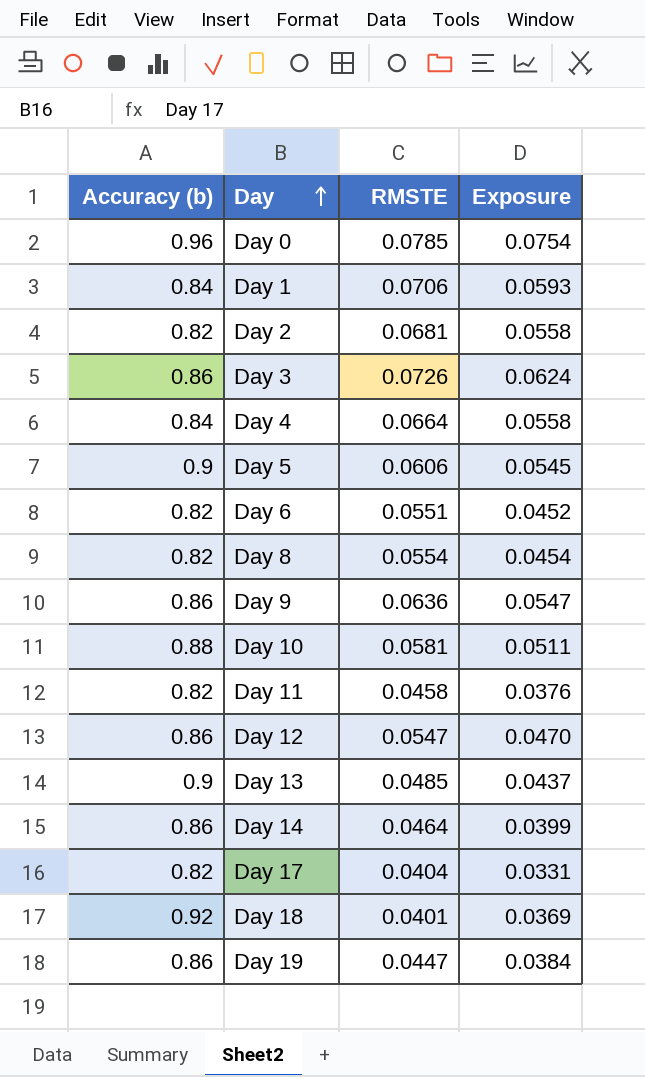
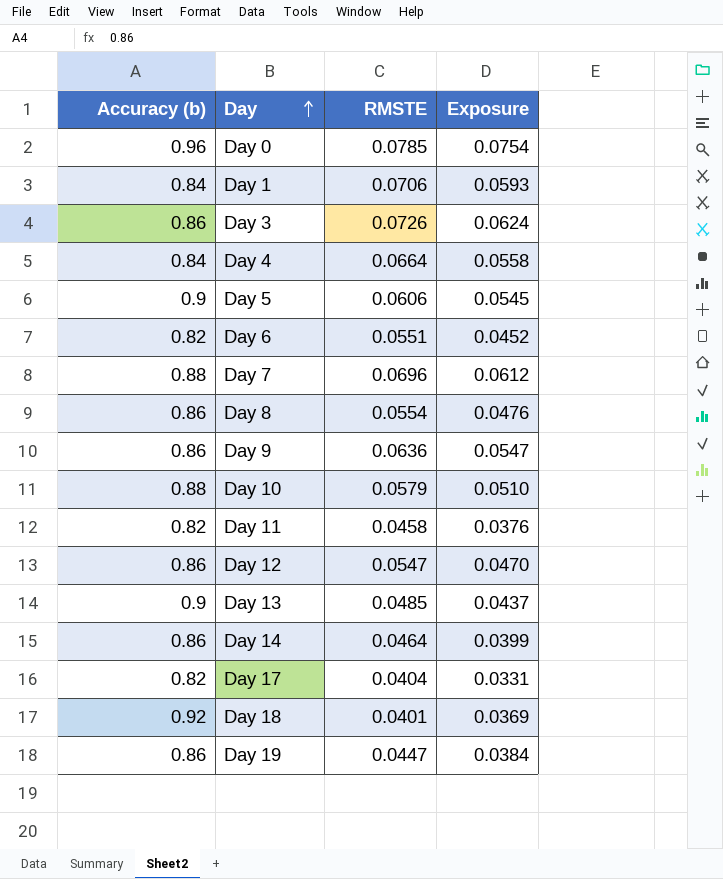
row Day 2: 0.82 | 0.0681 | 0.0558 -> none
row Day 7: none -> 0.88 | 0.0696 | 0.0612
Day 8 | Accuracy (b): 0.82 -> 0.86
Day 8 | Exposure: 0.0454 -> 0.0476
Day 10 | RMSTE: 0.0581 -> 0.0579
Day 10 | Exposure: 0.0511 -> 0.0510

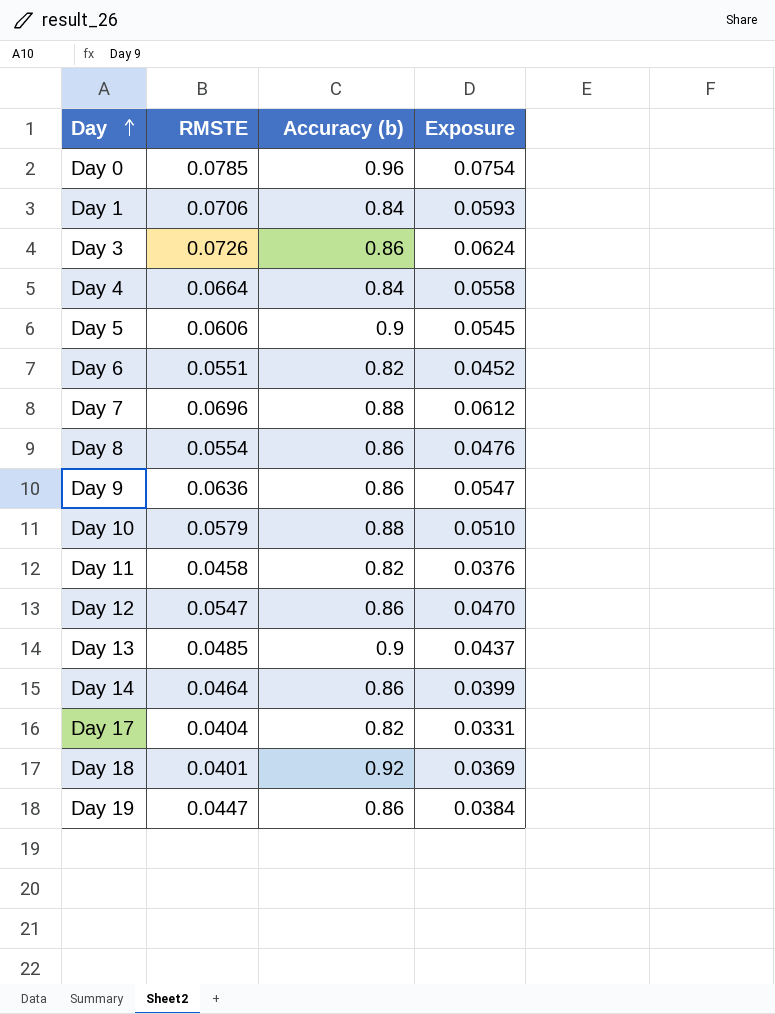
column Accuracy (b) | position: 1 -> 3

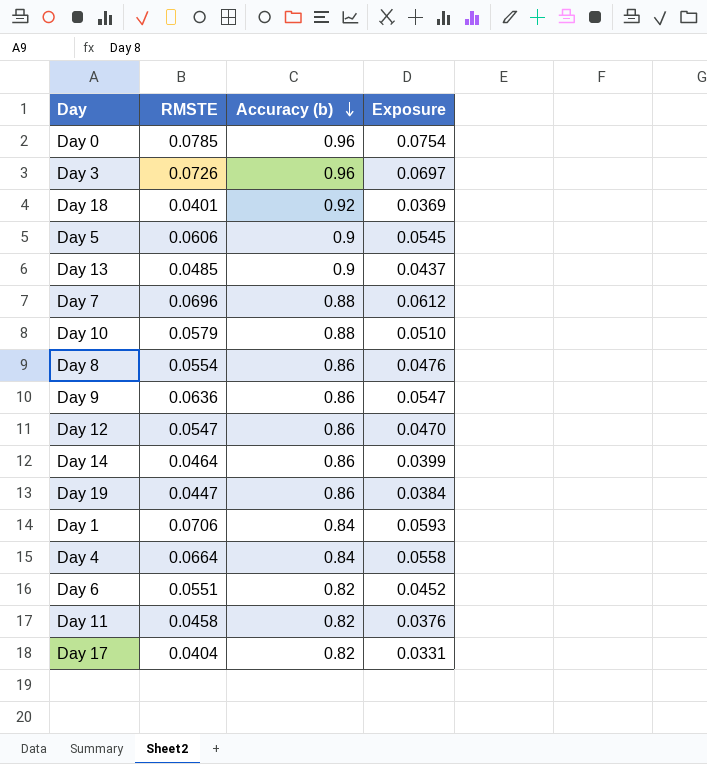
row order: Day ascending -> Accuracy (b) descending
Day 3 | Accuracy (b): 0.86 -> 0.96
Day 3 | Exposure: 0.0624 -> 0.0697

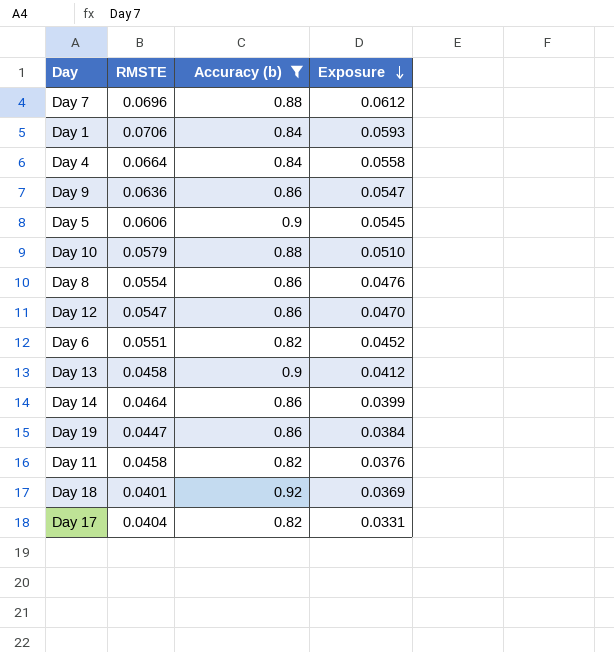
filter: none -> Accuracy (b) != 0.96
row order: Accuracy (b) descending -> Exposure descending
Day 13 | RMSTE: 0.0485 -> 0.0458
Day 13 | Exposure: 0.0437 -> 0.0412

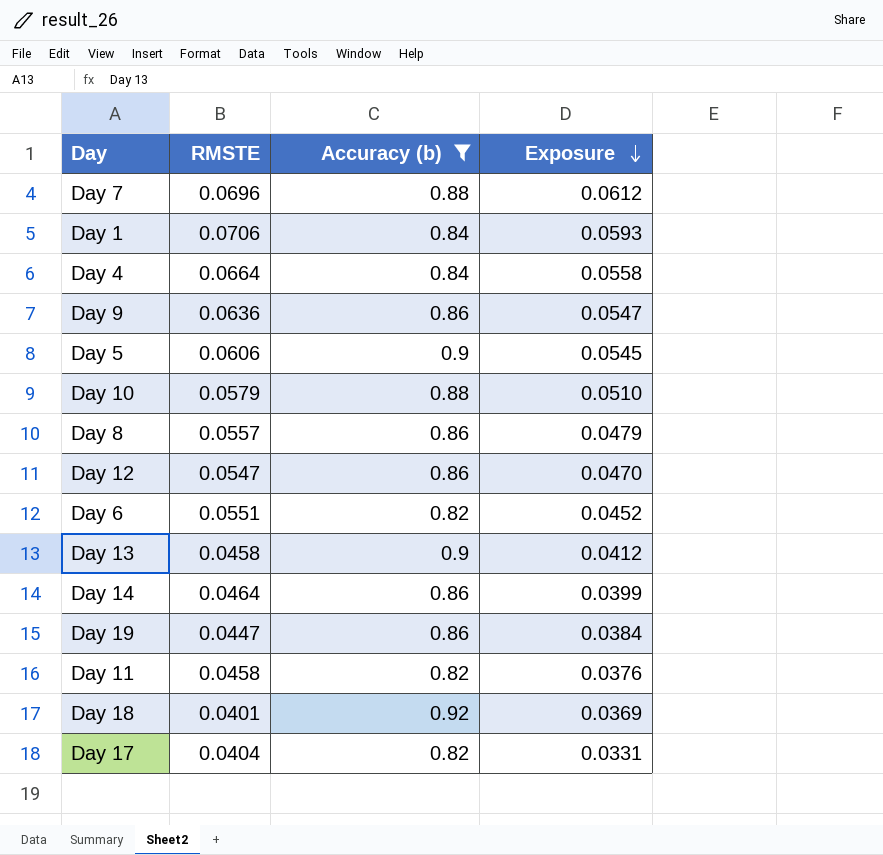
Day 8 | RMSTE: 0.0554 -> 0.0557
Day 8 | Exposure: 0.0476 -> 0.0479

